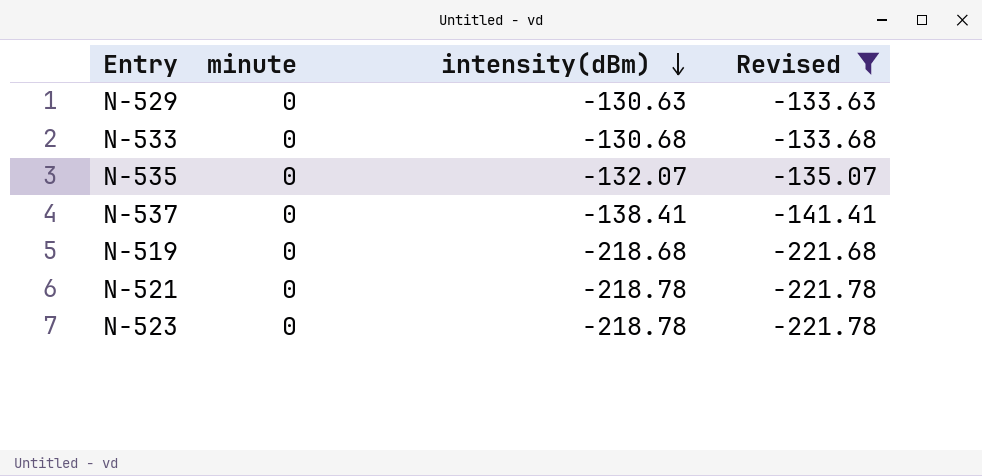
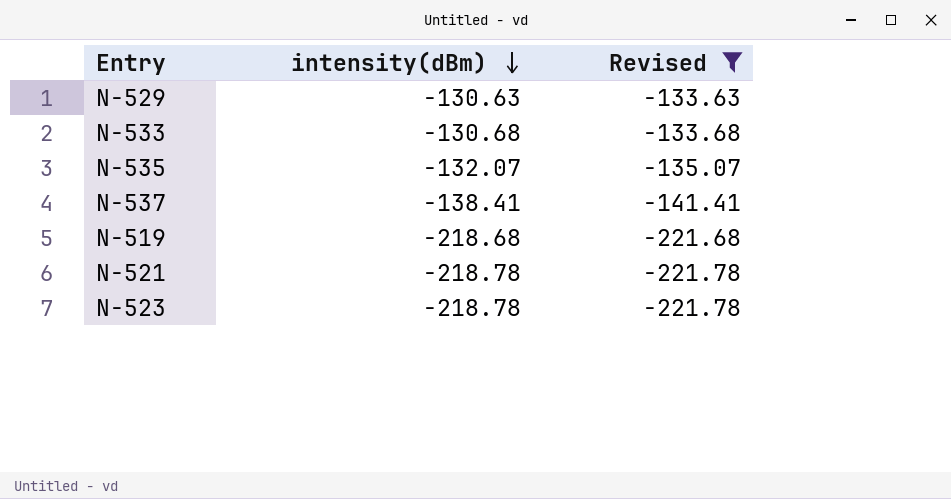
column minute | position: 2 -> none

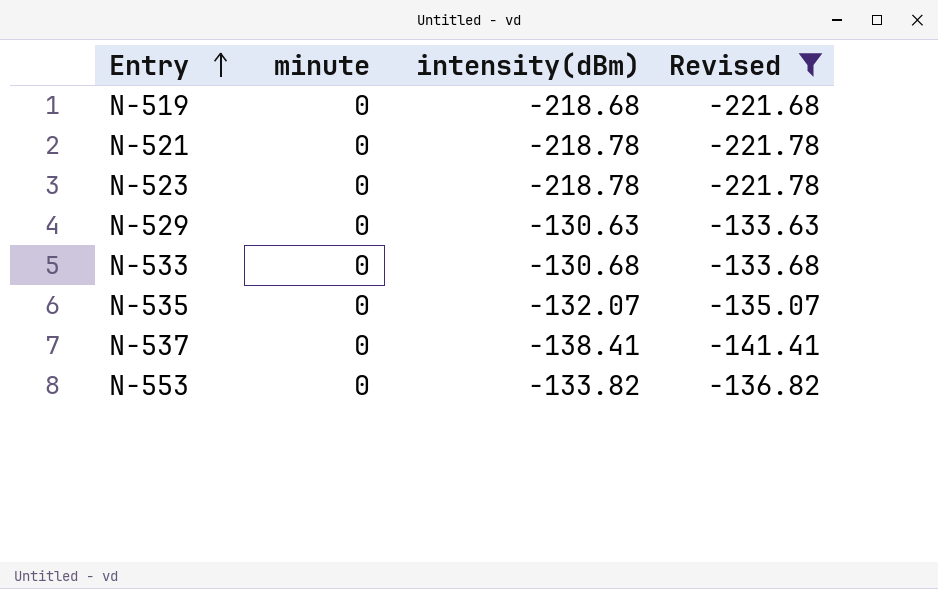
row order: intensity(dBm) descending -> Entry ascending
column minute | position: none -> 2
row N-553: none -> 0 | -133.82 | -136.82

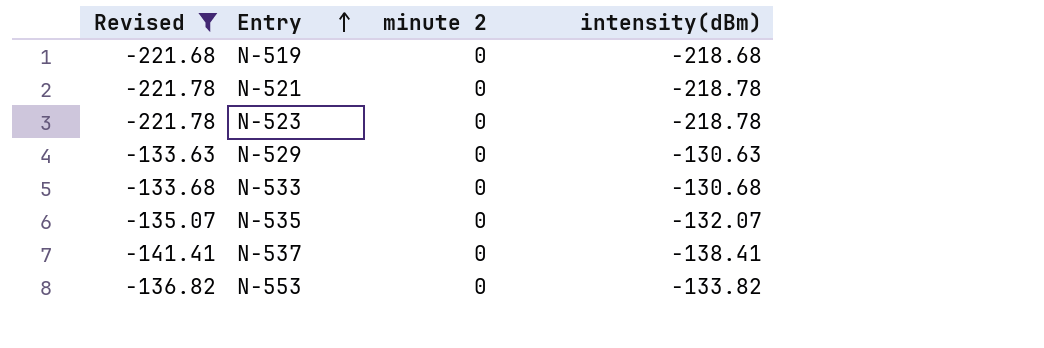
column Revised | position: 4 -> 1
column name: minute -> minute 2

